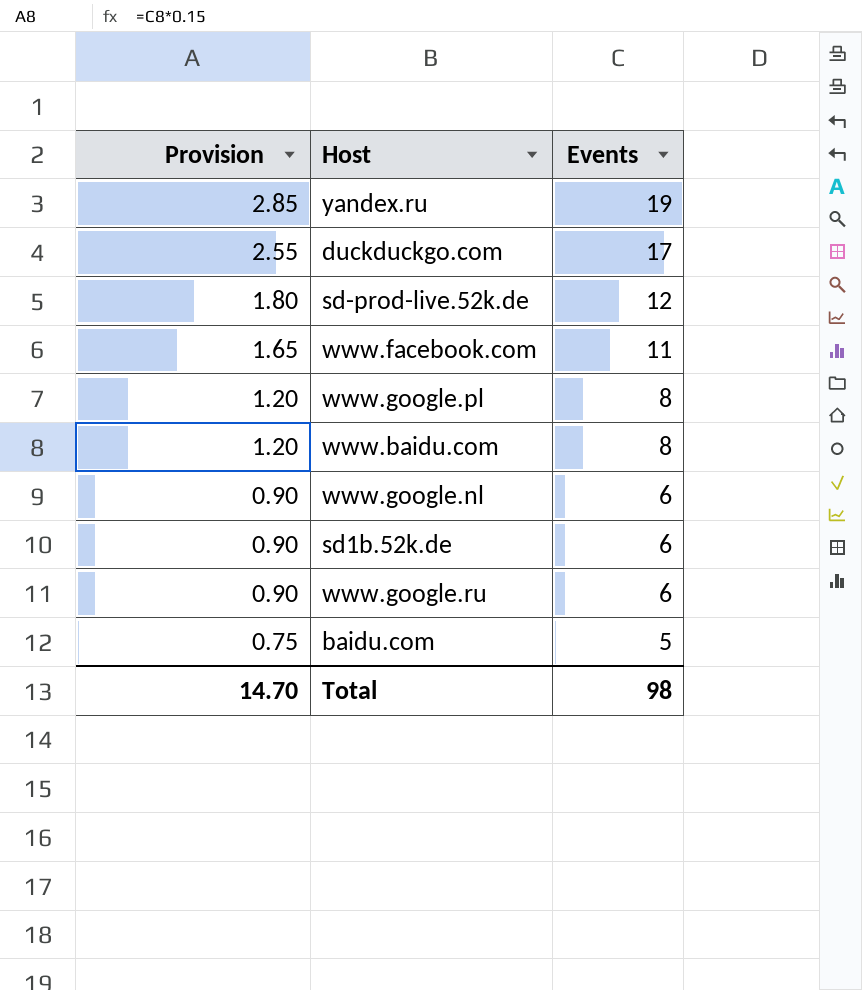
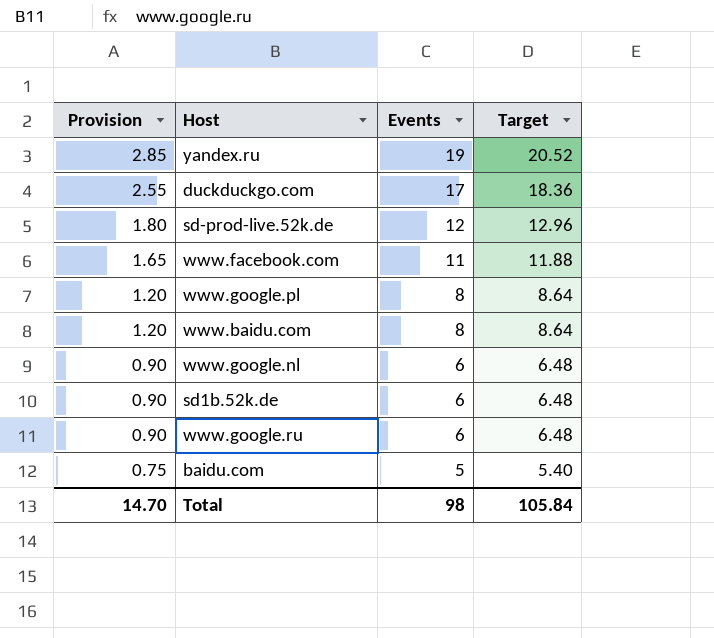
column Target | formula: none -> [Events] * 1.08

